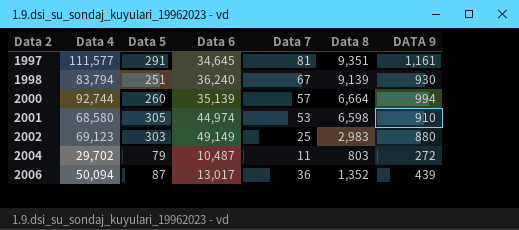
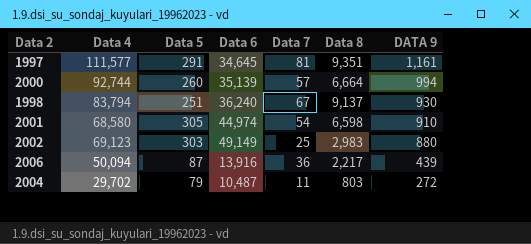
row order: Data 2 ascending -> DATA 9 descending
1998 | Data 8: 9,139 -> 9,137
2001 | Data 7: 53 -> 54
2006 | Data 6: 13,017 -> 13,916
2006 | Data 8: 1,352 -> 2,217

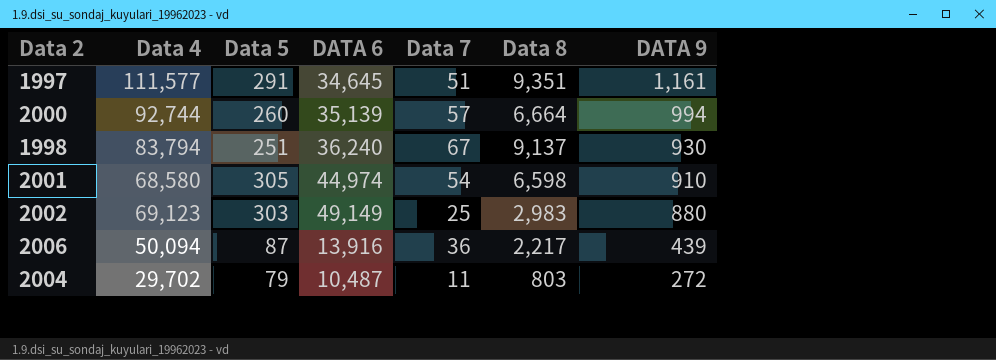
column name: Data 6 -> DATA 6
1997 | Data 7: 81 -> 51

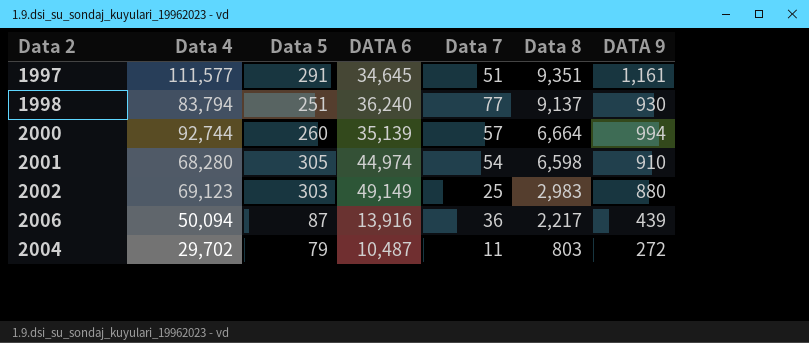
row order: DATA 9 descending -> Data 8 descending
1998 | Data 7: 67 -> 77
2001 | Data 4: 68,580 -> 68,280

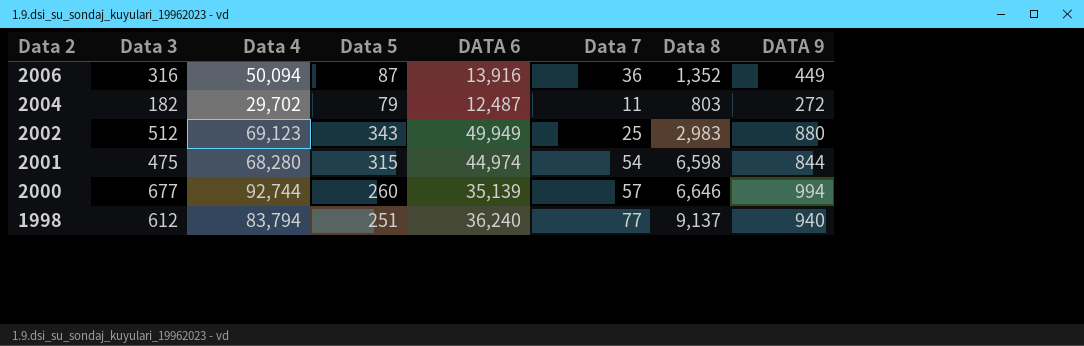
row order: Data 8 descending -> Data 2 descending
column Data 3 | position: none -> 2
row 1997: 111,577 | 291 | 34,645 | 51 | 9,351 | 1,161 -> none
2006 | Data 8: 2,217 -> 1,352
2006 | DATA 9: 439 -> 449
2004 | DATA 6: 10,487 -> 12,487
2002 | Data 5: 303 -> 343
2002 | DATA 6: 49,149 -> 49,949
2001 | Data 5: 305 -> 315
2001 | DATA 9: 910 -> 844
2000 | Data 8: 6,664 -> 6,646
1998 | DATA 9: 930 -> 940

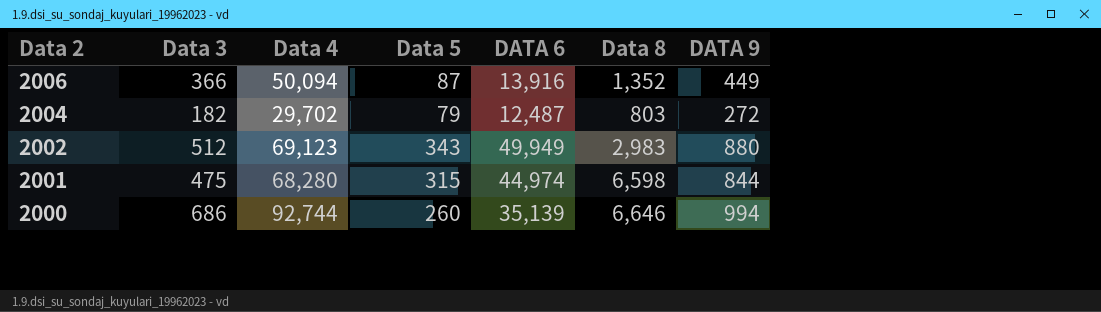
column Data 7 | position: 6 -> none
row 1998: 612 | 83,794 | 251 | 36,240 | 77 | 9,137 | 940 -> none
2006 | Data 3: 316 -> 366
2000 | Data 3: 677 -> 686

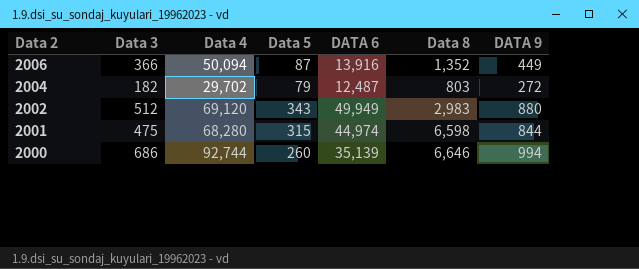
2002 | Data 4: 69,123 -> 69,120

